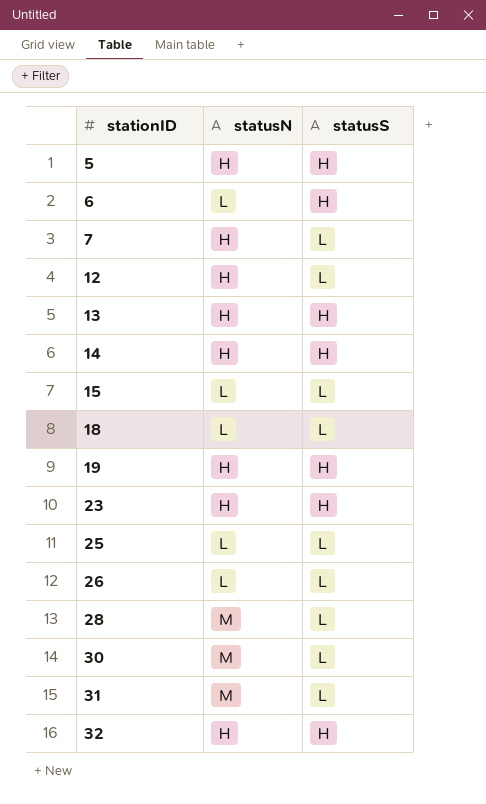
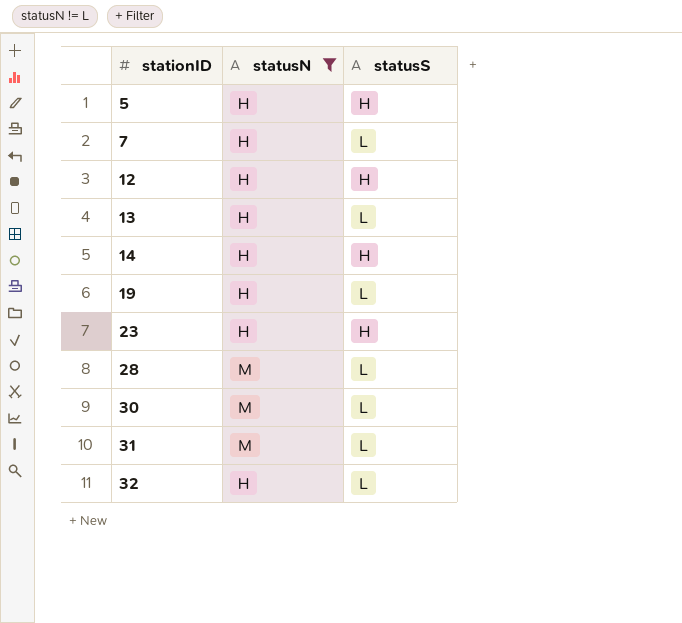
filter: none -> statusN != L
12 | statusS: L -> H
13 | statusS: H -> L
19 | statusS: H -> L
32 | statusS: H -> L

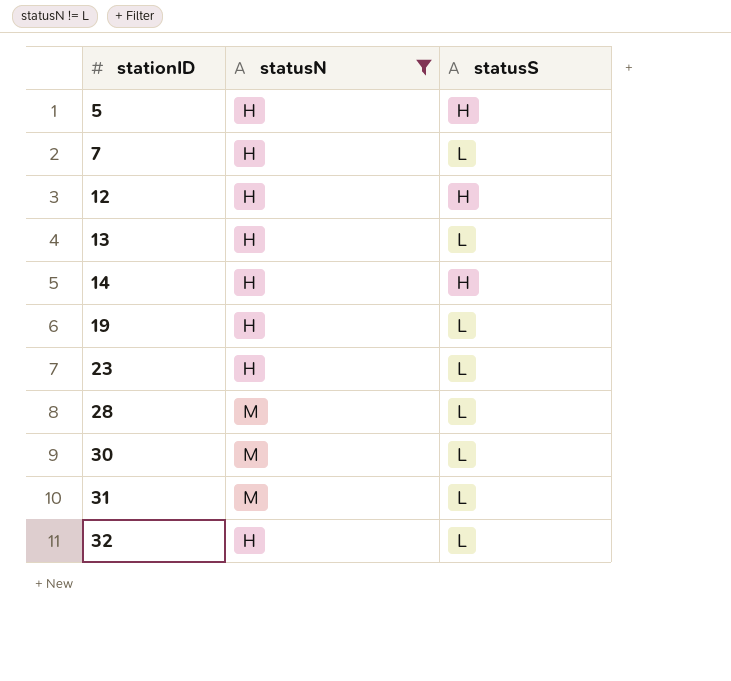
23 | statusS: H -> L

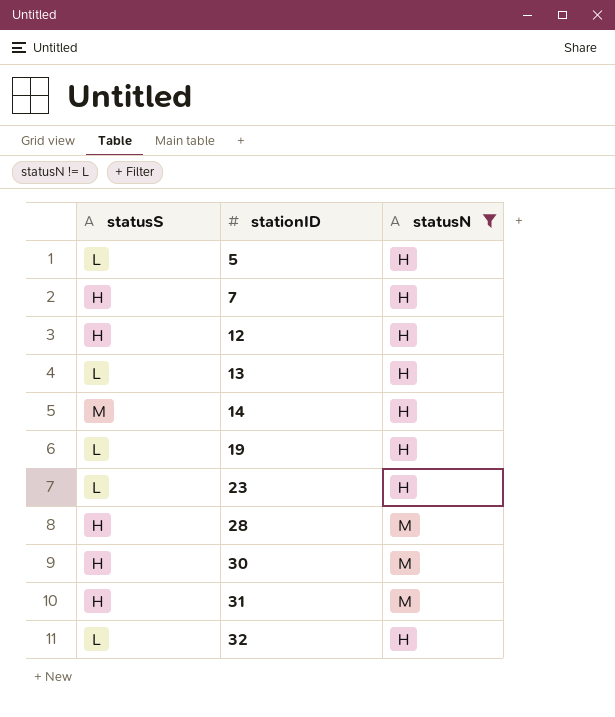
column statusS | position: 3 -> 1
5 | statusS: H -> L
7 | statusS: L -> H
14 | statusS: H -> M
28 | statusS: L -> H
30 | statusS: L -> H
31 | statusS: L -> H

